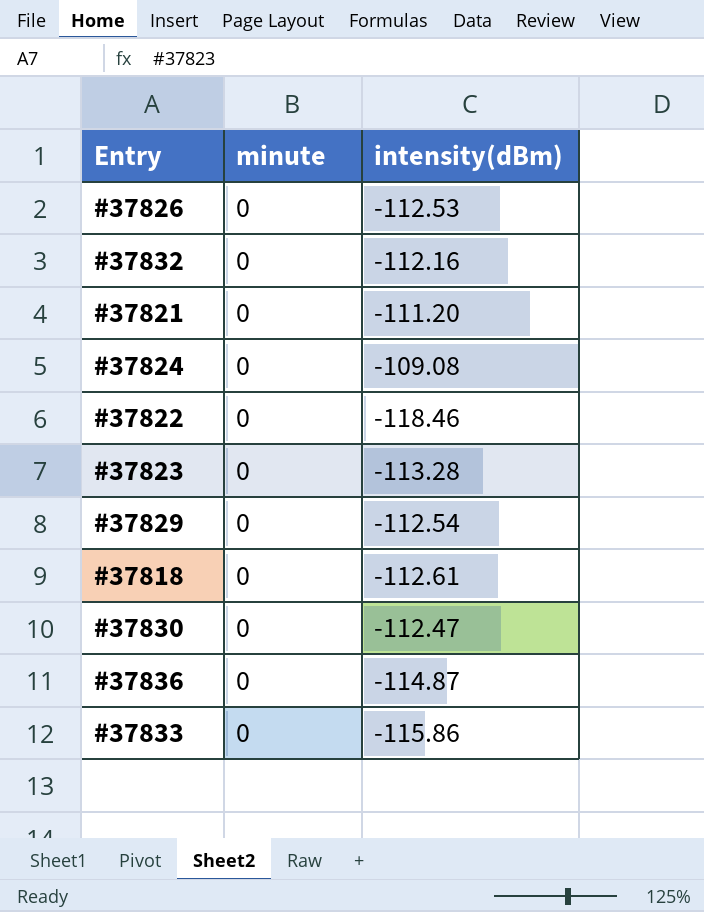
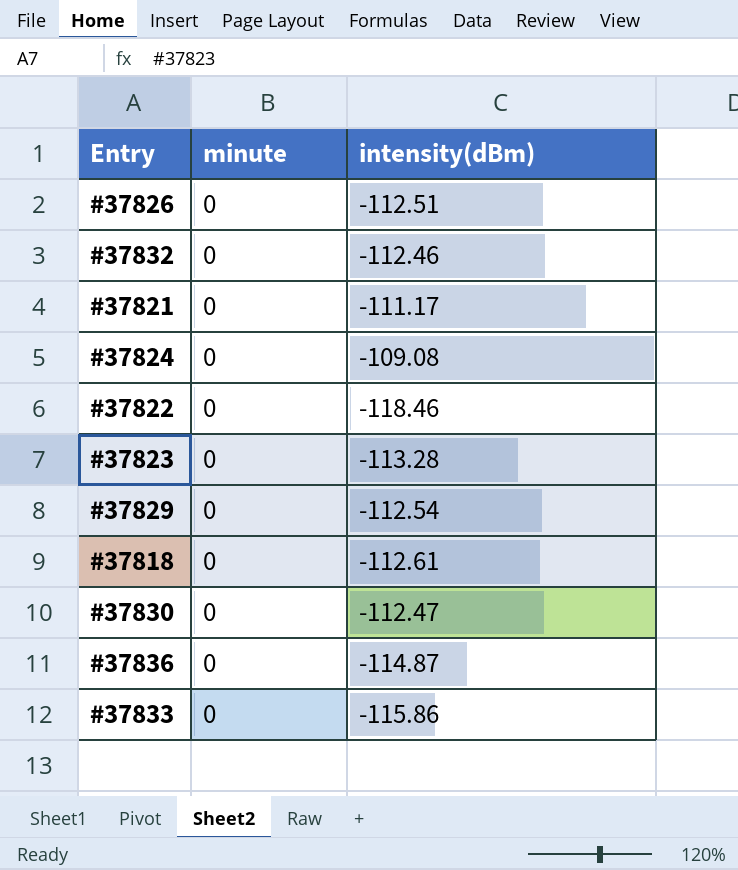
#37826 | intensity(dBm): -112.53 -> -112.51
#37832 | intensity(dBm): -112.16 -> -112.46
#37821 | intensity(dBm): -111.20 -> -111.17

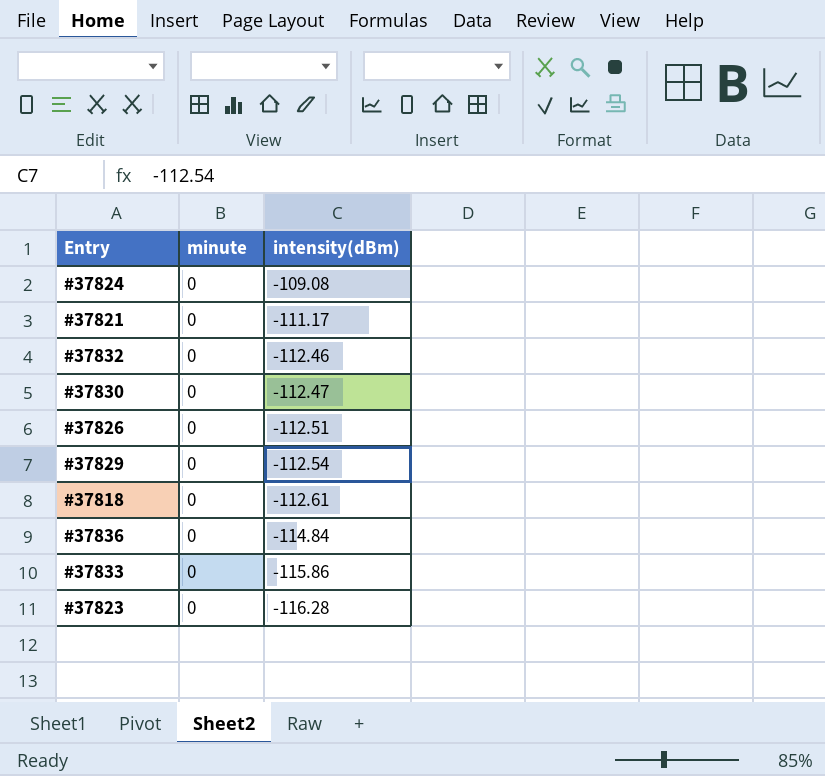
row order: none -> intensity(dBm) descending
row #37822: 0 | -118.46 -> none
#37836 | intensity(dBm): -114.87 -> -114.84
#37823 | intensity(dBm): -113.28 -> -116.28

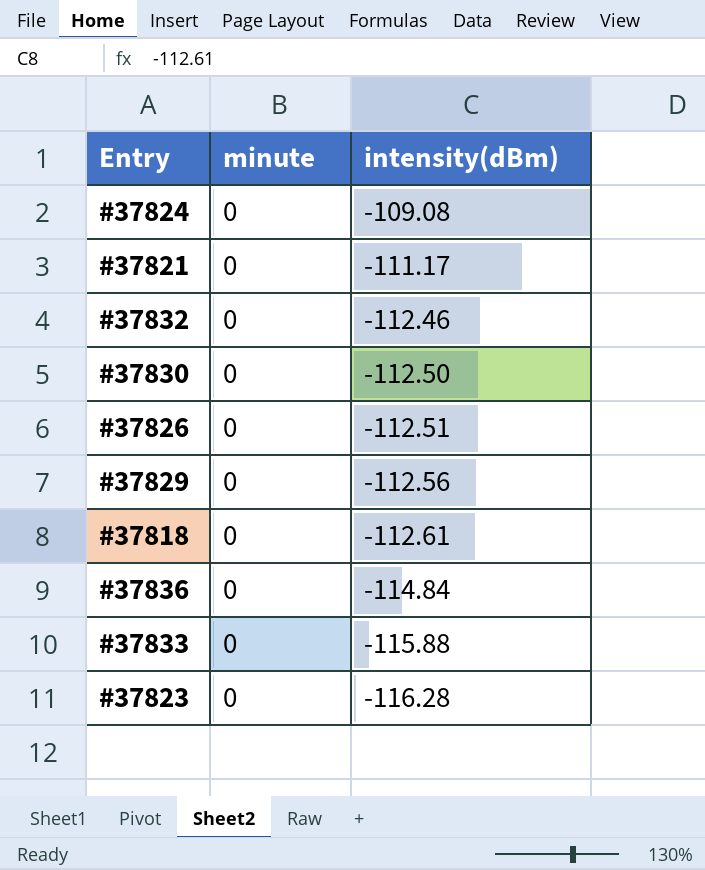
#37830 | intensity(dBm): -112.47 -> -112.50
#37829 | intensity(dBm): -112.54 -> -112.56
#37833 | intensity(dBm): -115.86 -> -115.88

